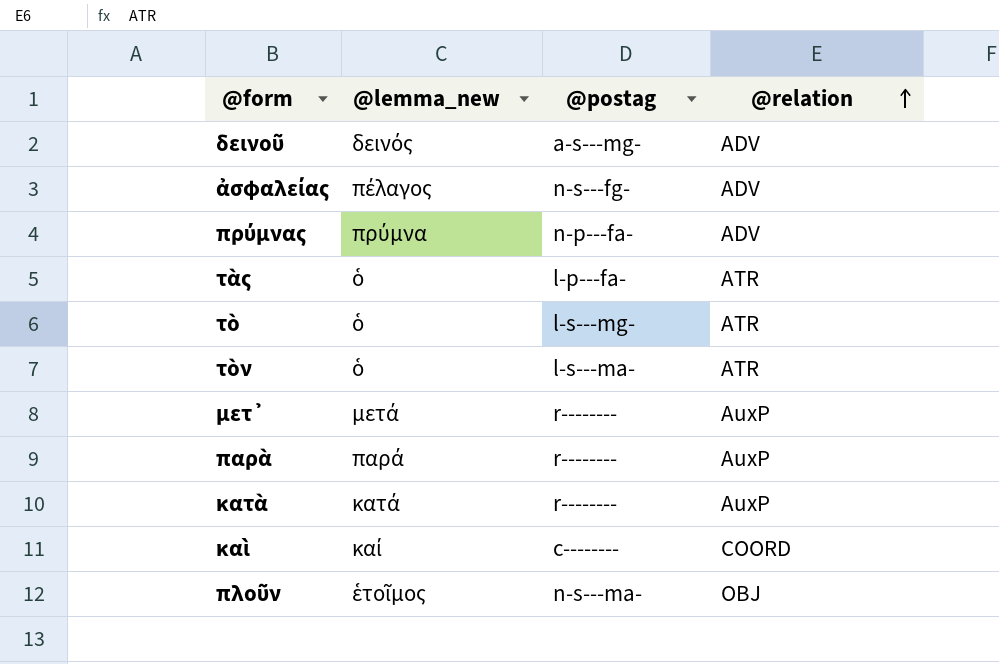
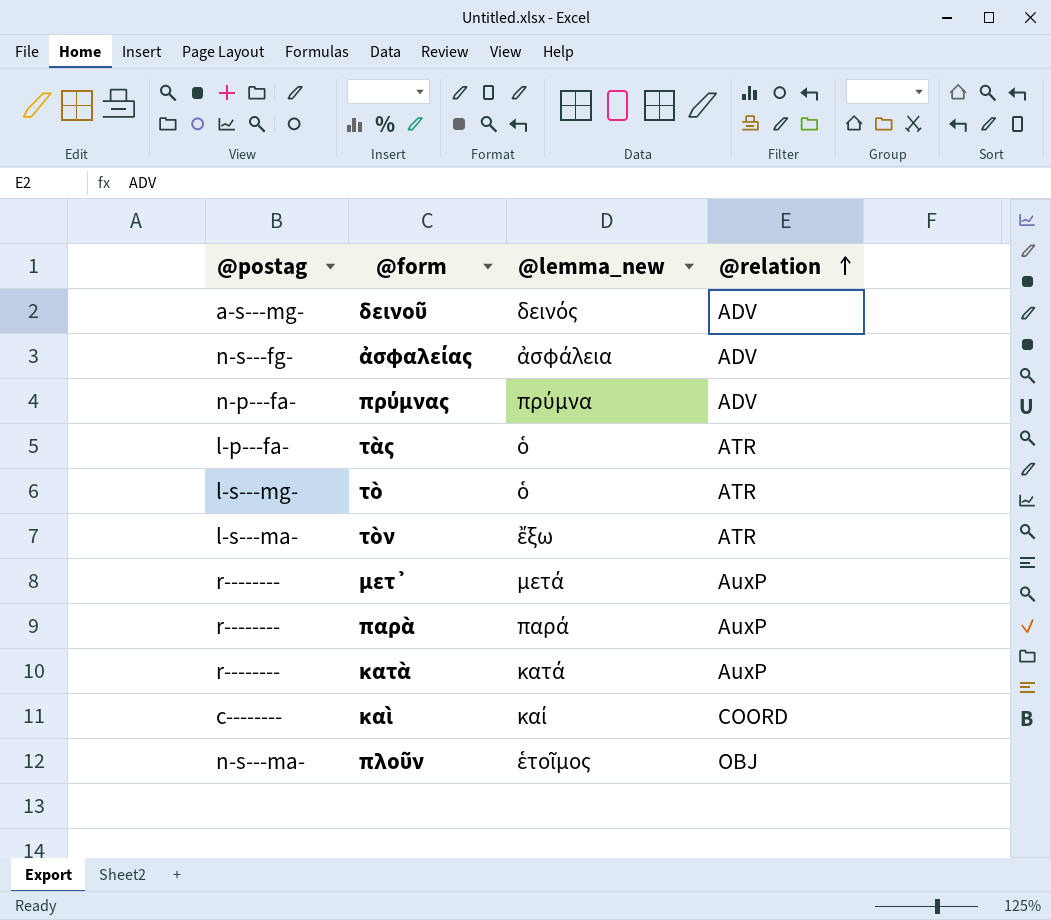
column @postag | position: 3 -> 1
ἀσφαλείας | @lemma_new: πέλαγος -> ἀσφάλεια
τὸν | @lemma_new: ὁ -> ἔξω

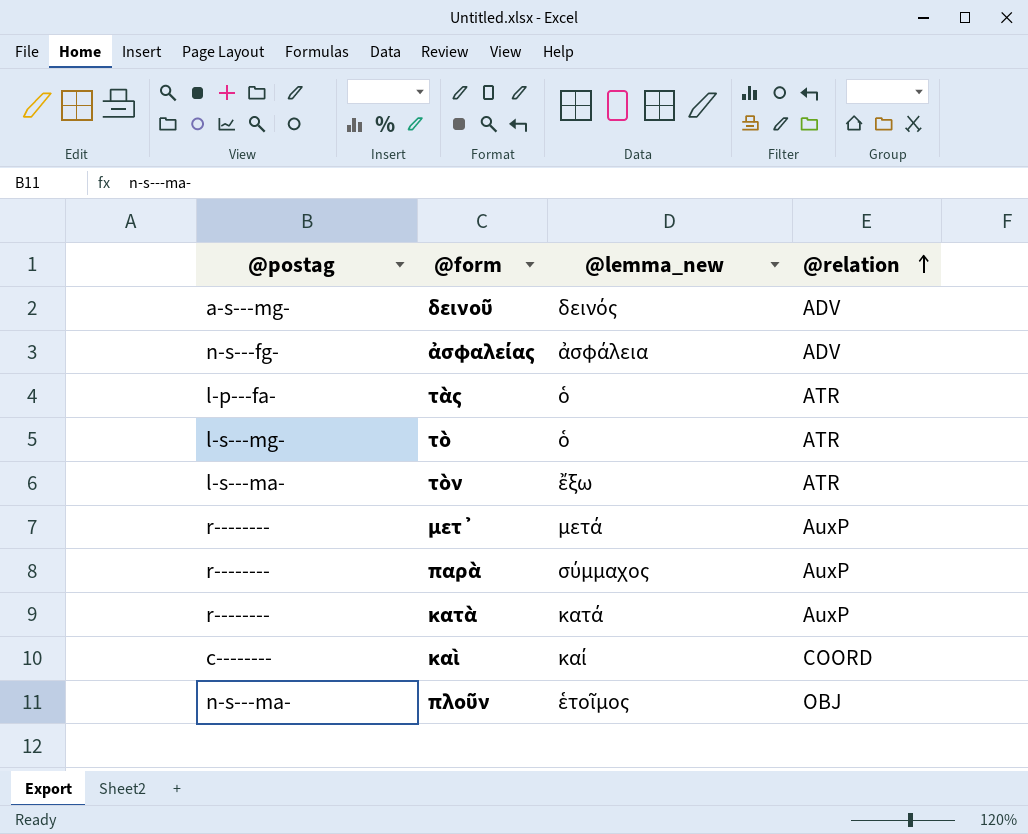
row πρύμνας: n-p---fa- | πρύμνα | ADV -> none
παρὰ | @lemma_new: παρά -> σύμμαχος

